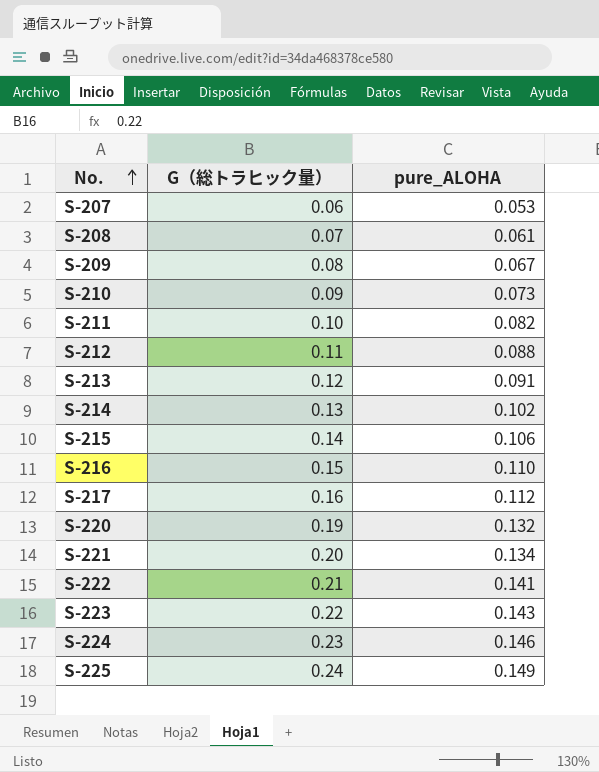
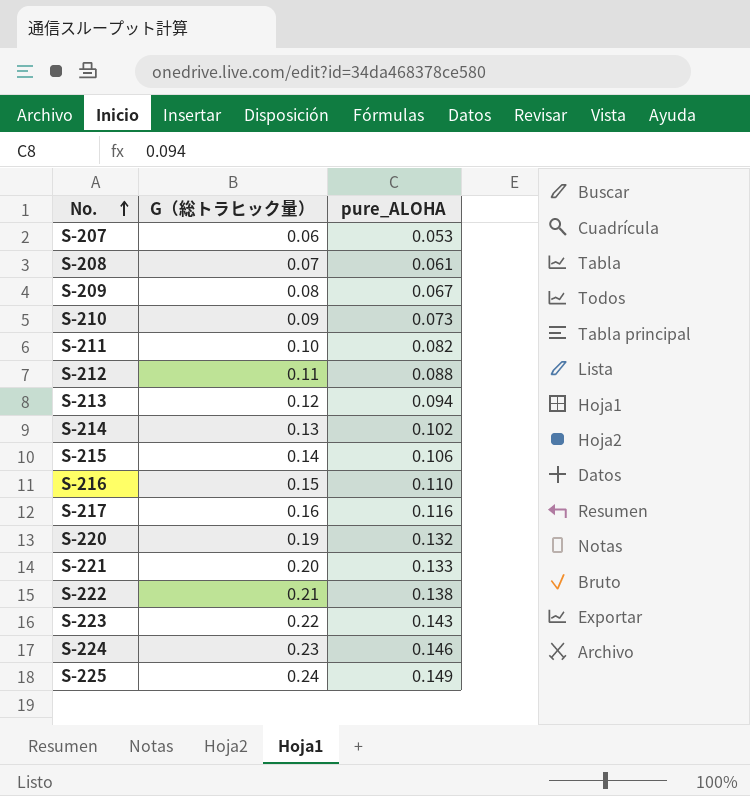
S-213 | pure_ALOHA: 0.091 -> 0.094
S-217 | pure_ALOHA: 0.112 -> 0.116
S-221 | pure_ALOHA: 0.134 -> 0.133
S-222 | pure_ALOHA: 0.141 -> 0.138

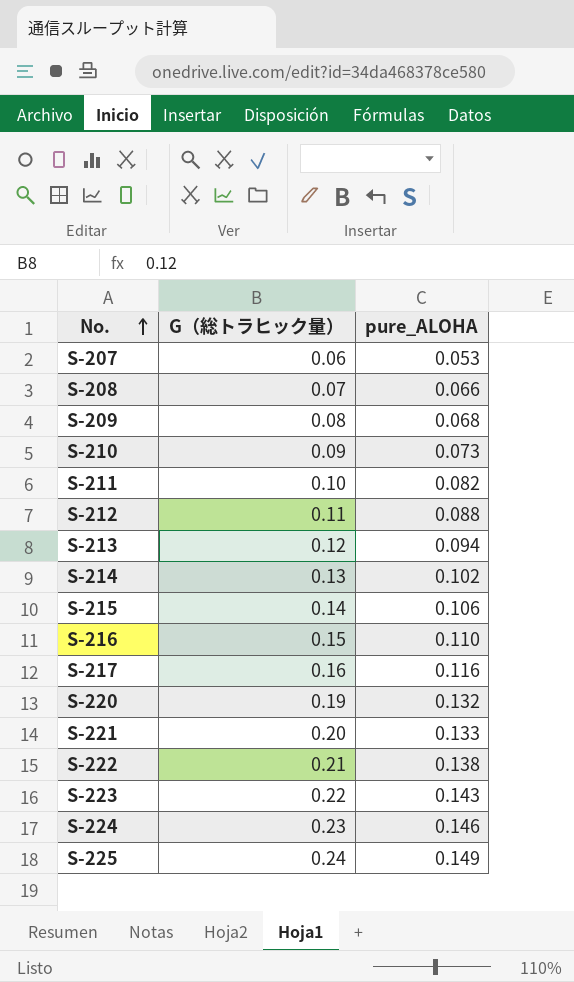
S-208 | pure_ALOHA: 0.061 -> 0.066
S-209 | pure_ALOHA: 0.067 -> 0.068

